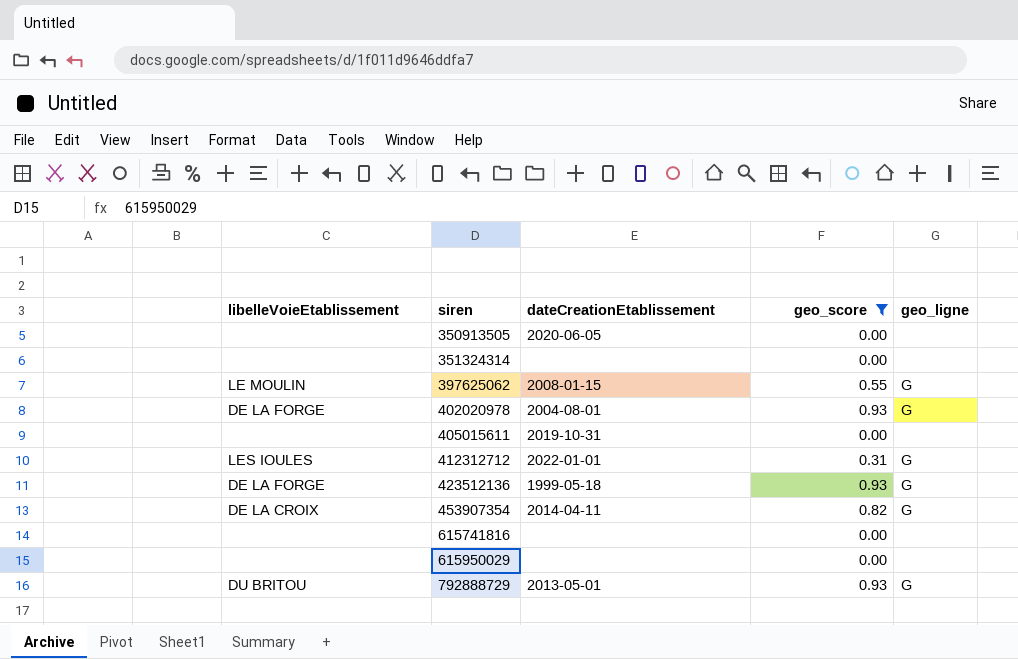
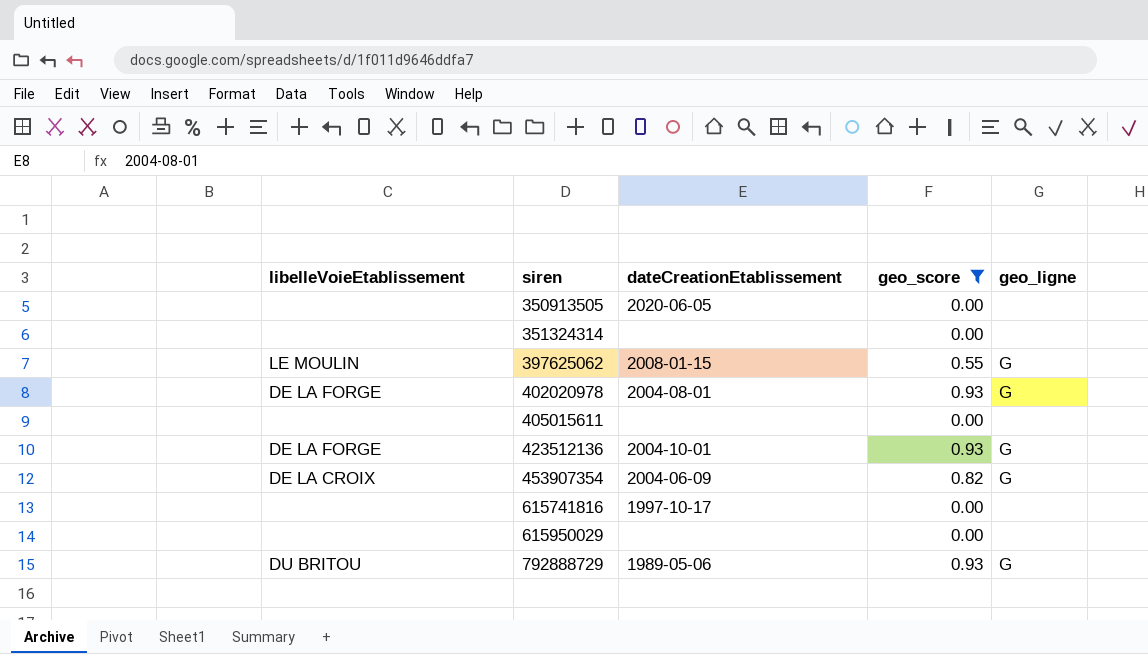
row 412312712: LES IOULES | 2022-01-01 | 0.31 | G -> none
405015611 | dateCreationEtablissement: 2019-10-31 -> none
423512136 | dateCreationEtablissement: 1999-05-18 -> 2004-10-01
453907354 | dateCreationEtablissement: 2014-04-11 -> 2004-06-09
615741816 | dateCreationEtablissement: none -> 1997-10-17
792888729 | dateCreationEtablissement: 2013-05-01 -> 1989-05-06

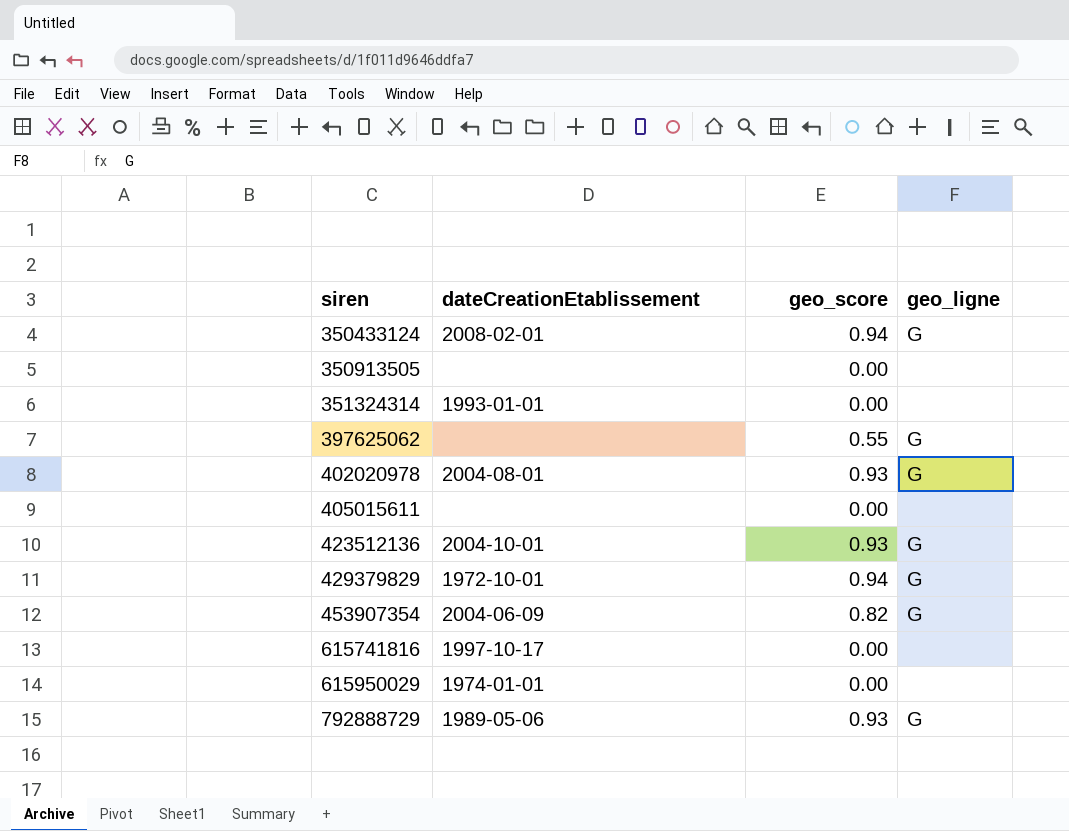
filter: geo_score != 0.94 -> none
column libelleVoieEtablissement | position: 1 -> none
350913505 | dateCreationEtablissement: 2020-06-05 -> none
351324314 | dateCreationEtablissement: none -> 1993-01-01
397625062 | dateCreationEtablissement: 2008-01-15 -> none
615950029 | dateCreationEtablissement: none -> 1974-01-01

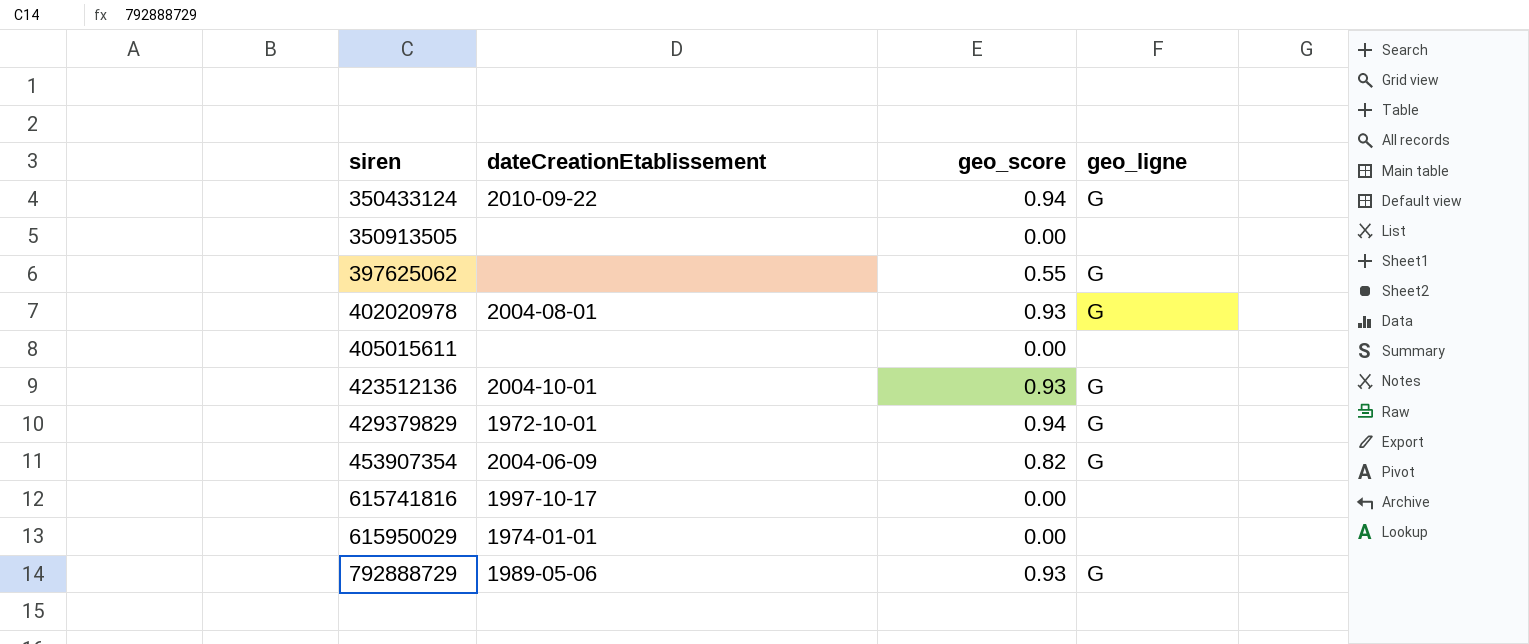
row 351324314: 1993-01-01 | 0.00 | none -> none
350433124 | dateCreationEtablissement: 2008-02-01 -> 2010-09-22

